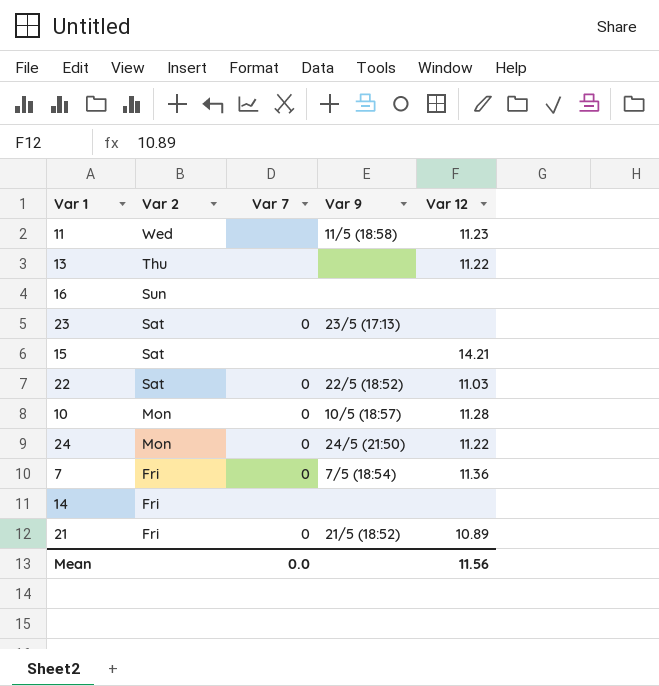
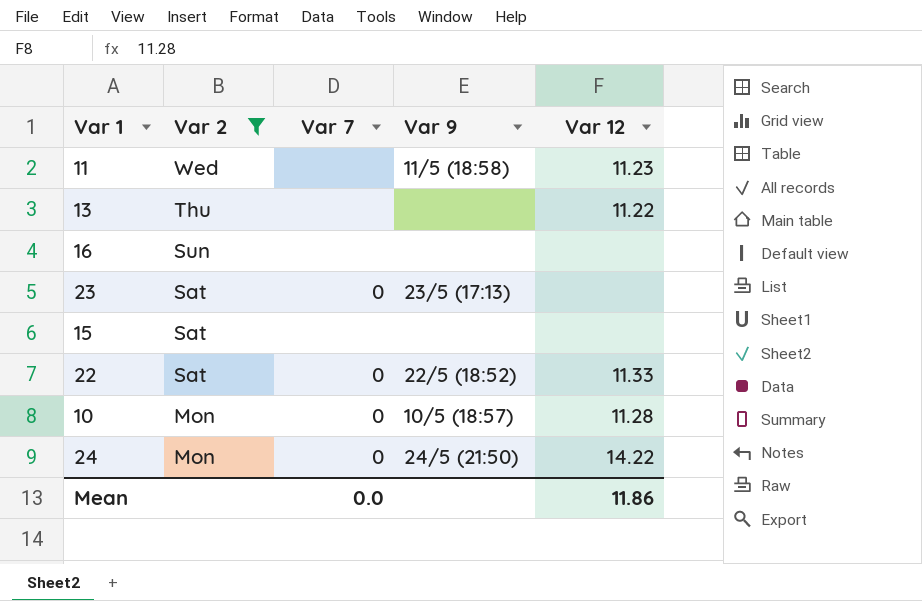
filter: none -> Var 2 != Fri
15 | Var 12: 14.21 -> none
22 | Var 12: 11.03 -> 11.33
24 | Var 12: 11.22 -> 14.22
Mean | Var 12: 11.56 -> 11.86

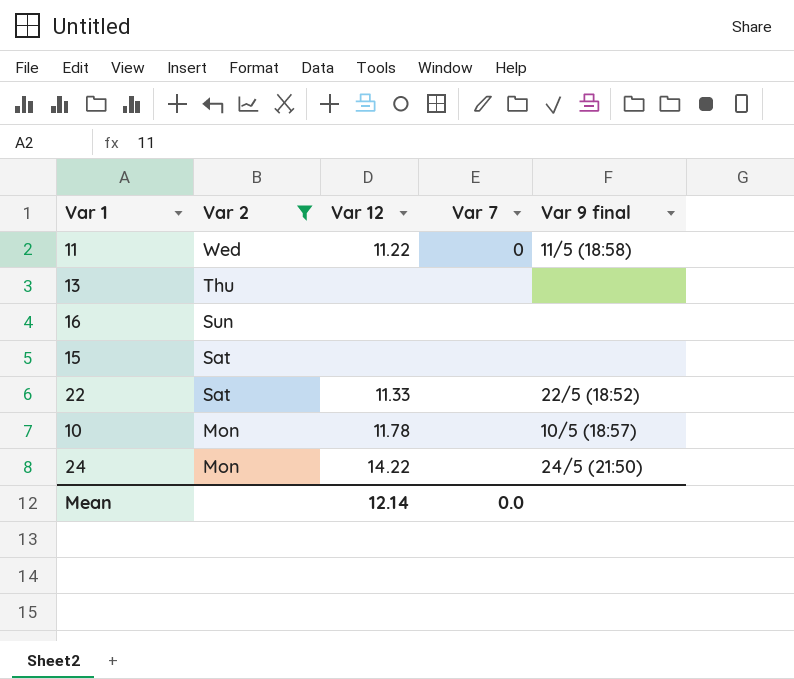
column Var 12 | position: 5 -> 3
column name: Var 9 -> Var 9 final
row 23: Sat | 0 | 23/5 (17:13) | none -> none
11 | Var 12: 11.23 -> 11.22
11 | Var 7: none -> 0
13 | Var 12: 11.22 -> none
22 | Var 7: 0 -> none
10 | Var 12: 11.28 -> 11.78
10 | Var 7: 0 -> none
24 | Var 7: 0 -> none
Mean | Var 12: 11.86 -> 12.14

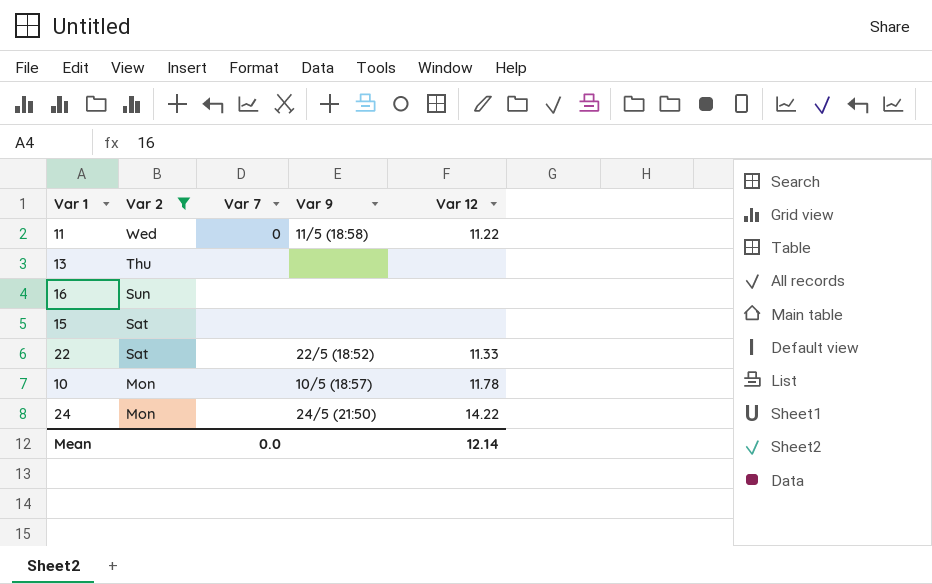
column name: Var 9 final -> Var 9
column Var 12 | position: 3 -> 5

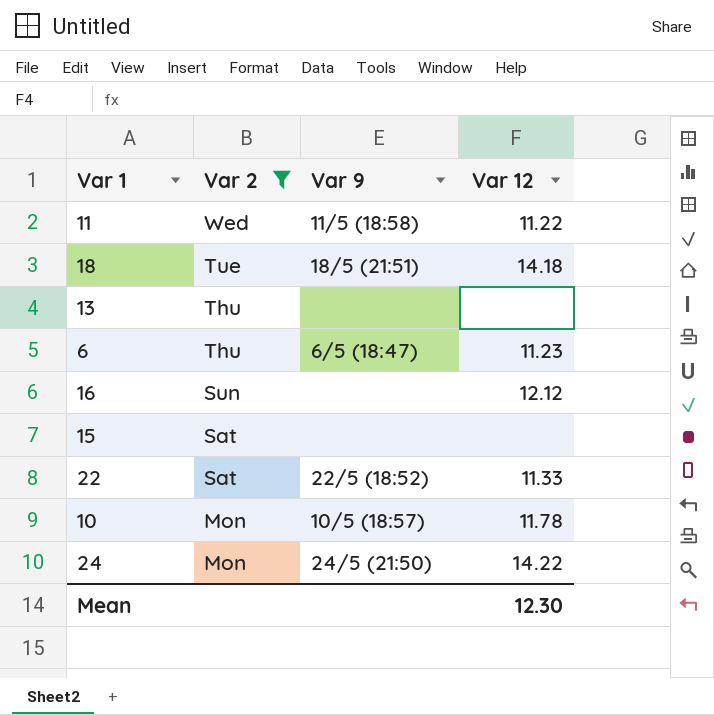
column Var 7 | position: 3 -> none
row 18: none -> Tue | 18/5 (21:51) | 14.18
row 6: none -> Thu | 6/5 (18:47) | 11.23
16 | Var 12: none -> 12.12
Mean | Var 12: 12.14 -> 12.30

